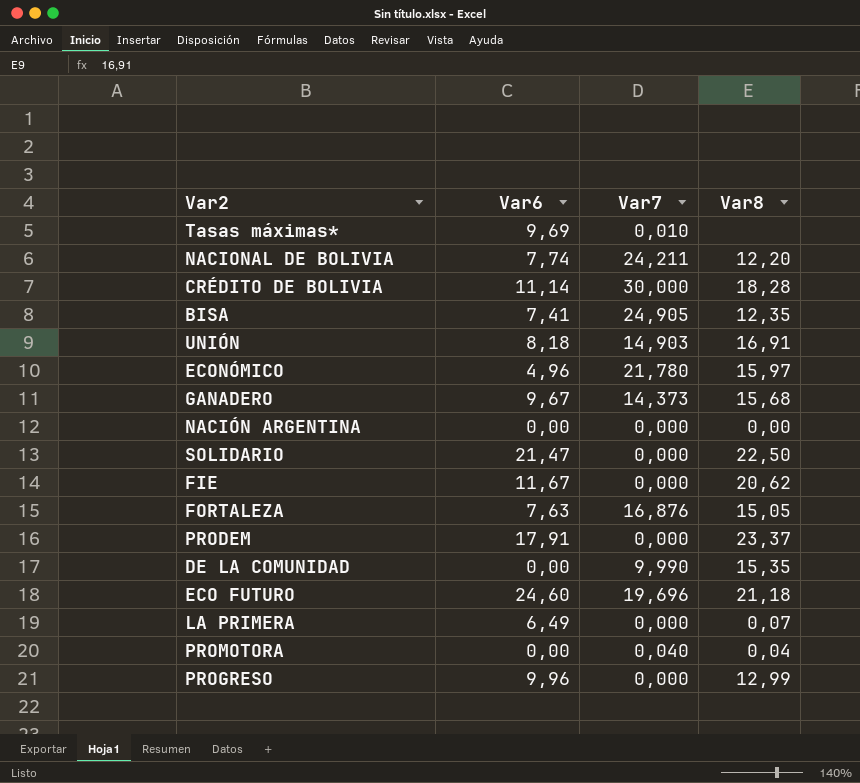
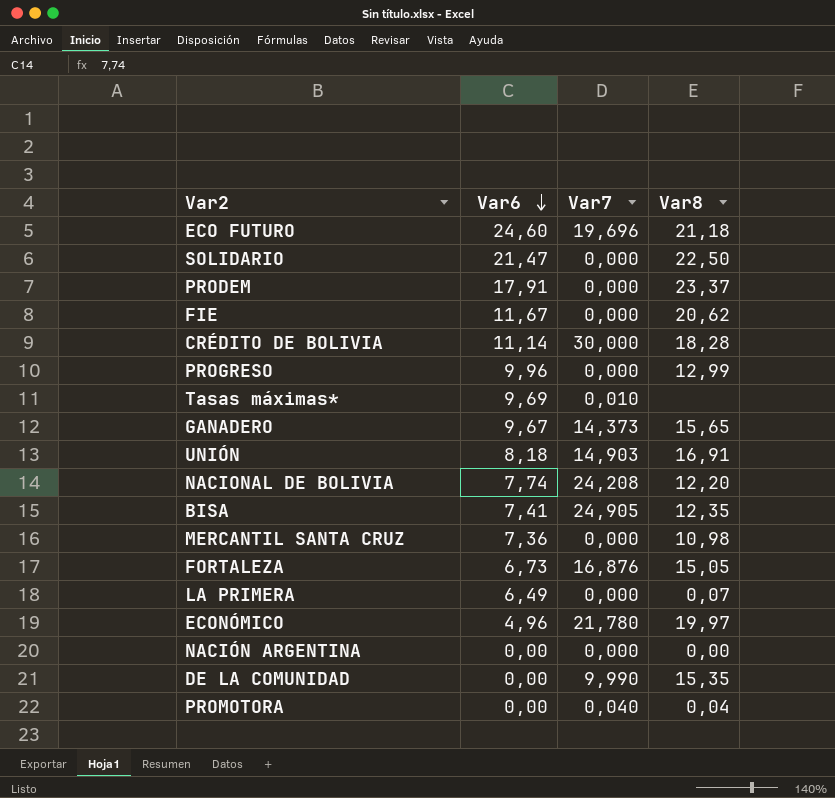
row order: none -> Var6 descending
GANADERO | Var8: 15,68 -> 15,65
NACIONAL DE BOLIVIA | Var7: 24,211 -> 24,208
row MERCANTIL SANTA CRUZ: none -> 7,36 | 0,000 | 10,98
FORTALEZA | Var6: 7,63 -> 6,73
ECONÓMICO | Var8: 15,97 -> 19,97

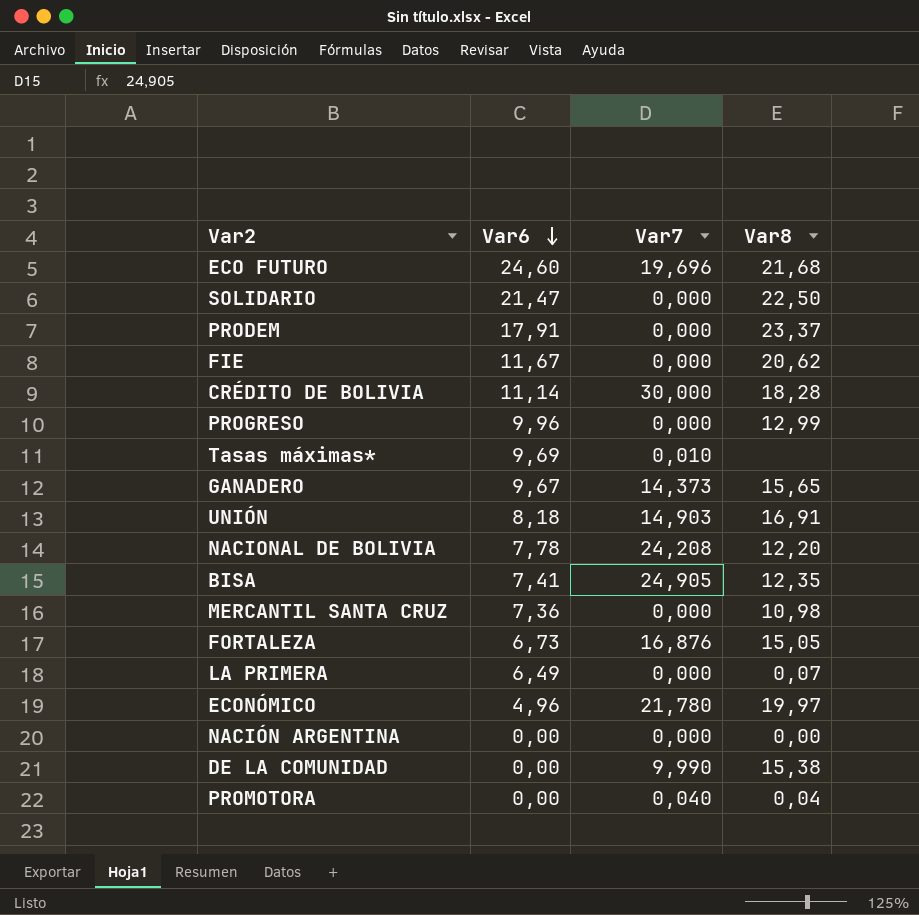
ECO FUTURO | Var8: 21,18 -> 21,68
NACIONAL DE BOLIVIA | Var6: 7,74 -> 7,78
DE LA COMUNIDAD | Var8: 15,35 -> 15,38

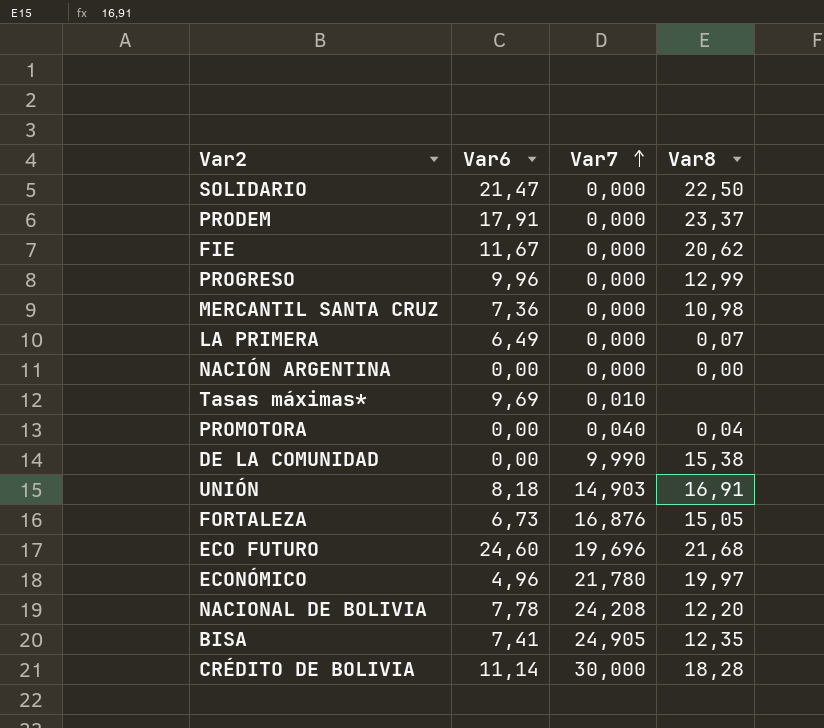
row order: Var6 descending -> Var7 ascending
row GANADERO: 9,67 | 14,373 | 15,65 -> none

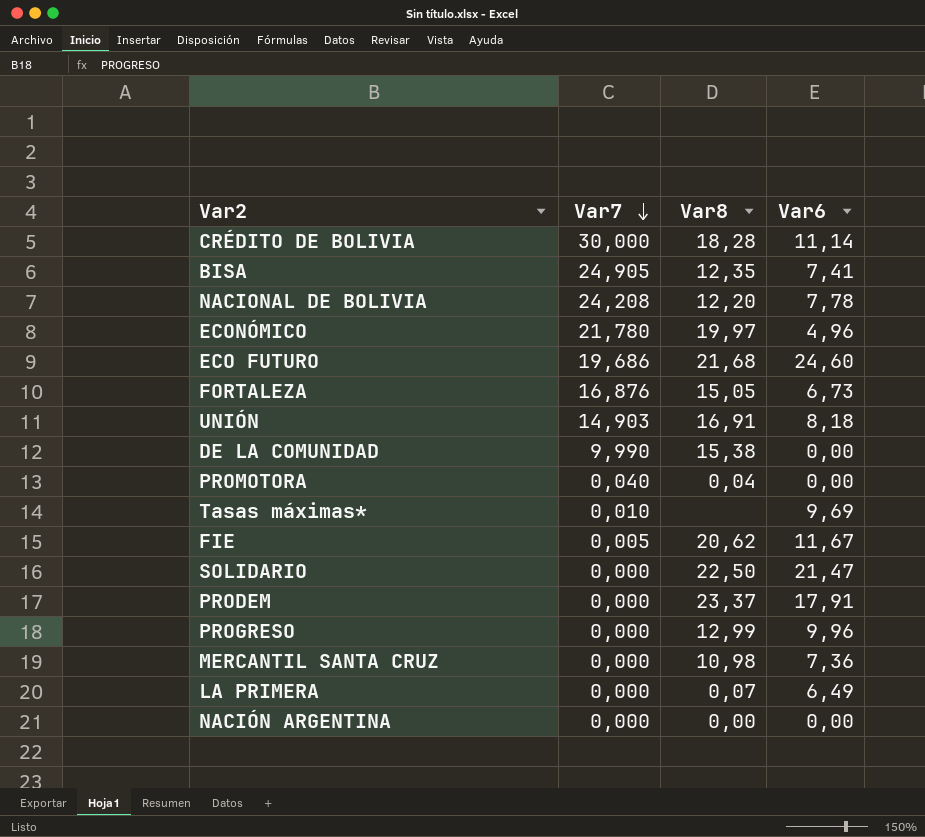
row order: Var7 ascending -> Var7 descending
column Var6 | position: 2 -> 4
ECO FUTURO | Var7: 19,696 -> 19,686
FIE | Var7: 0,000 -> 0,005

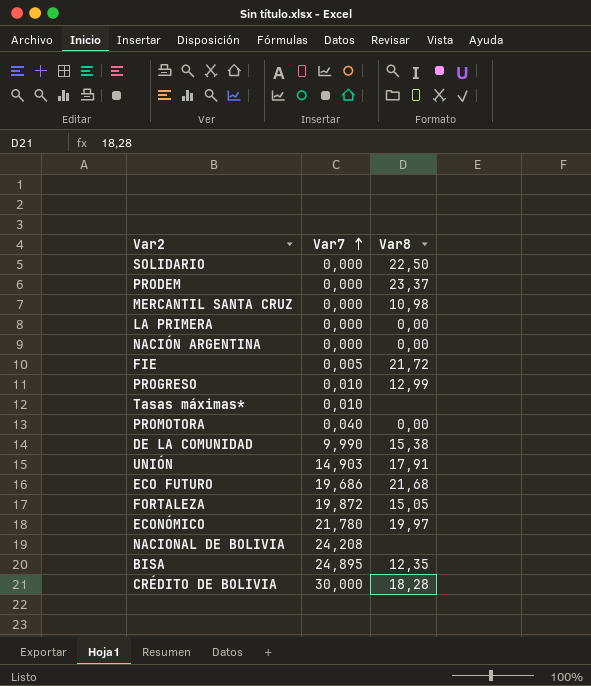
row order: Var7 descending -> Var7 ascending
column Var6 | position: 4 -> none
LA PRIMERA | Var8: 0,07 -> 0,00
FIE | Var8: 20,62 -> 21,72
PROGRESO | Var7: 0,000 -> 0,010
PROMOTORA | Var8: 0,04 -> 0,00
UNIÓN | Var8: 16,91 -> 17,91
FORTALEZA | Var7: 16,876 -> 19,872
NACIONAL DE BOLIVIA | Var8: 12,20 -> none
BISA | Var7: 24,905 -> 24,895

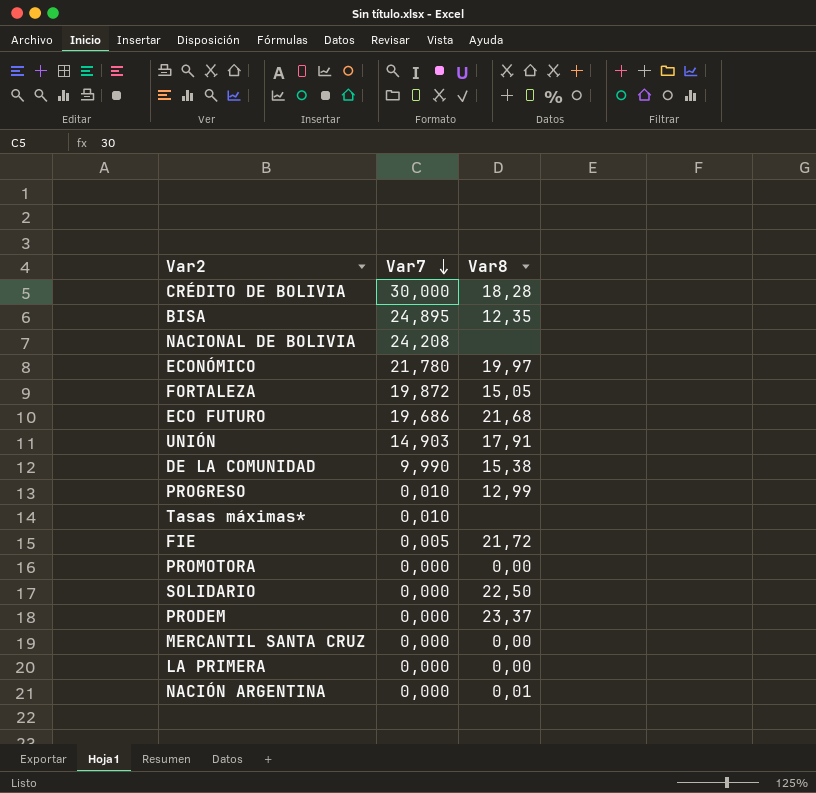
row order: Var7 ascending -> Var7 descending
PROMOTORA | Var7: 0,040 -> 0,000
MERCANTIL SANTA CRUZ | Var8: 10,98 -> 0,00
NACIÓN ARGENTINA | Var8: 0,00 -> 0,01

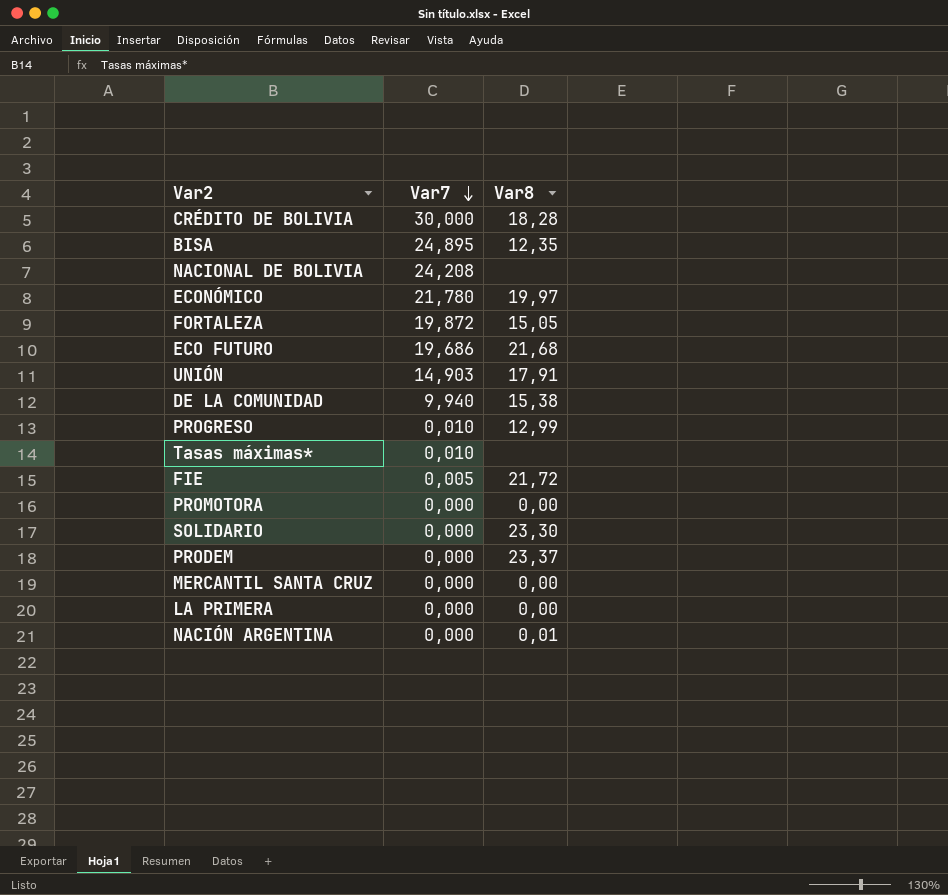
DE LA COMUNIDAD | Var7: 9,990 -> 9,940
SOLIDARIO | Var8: 22,50 -> 23,30

